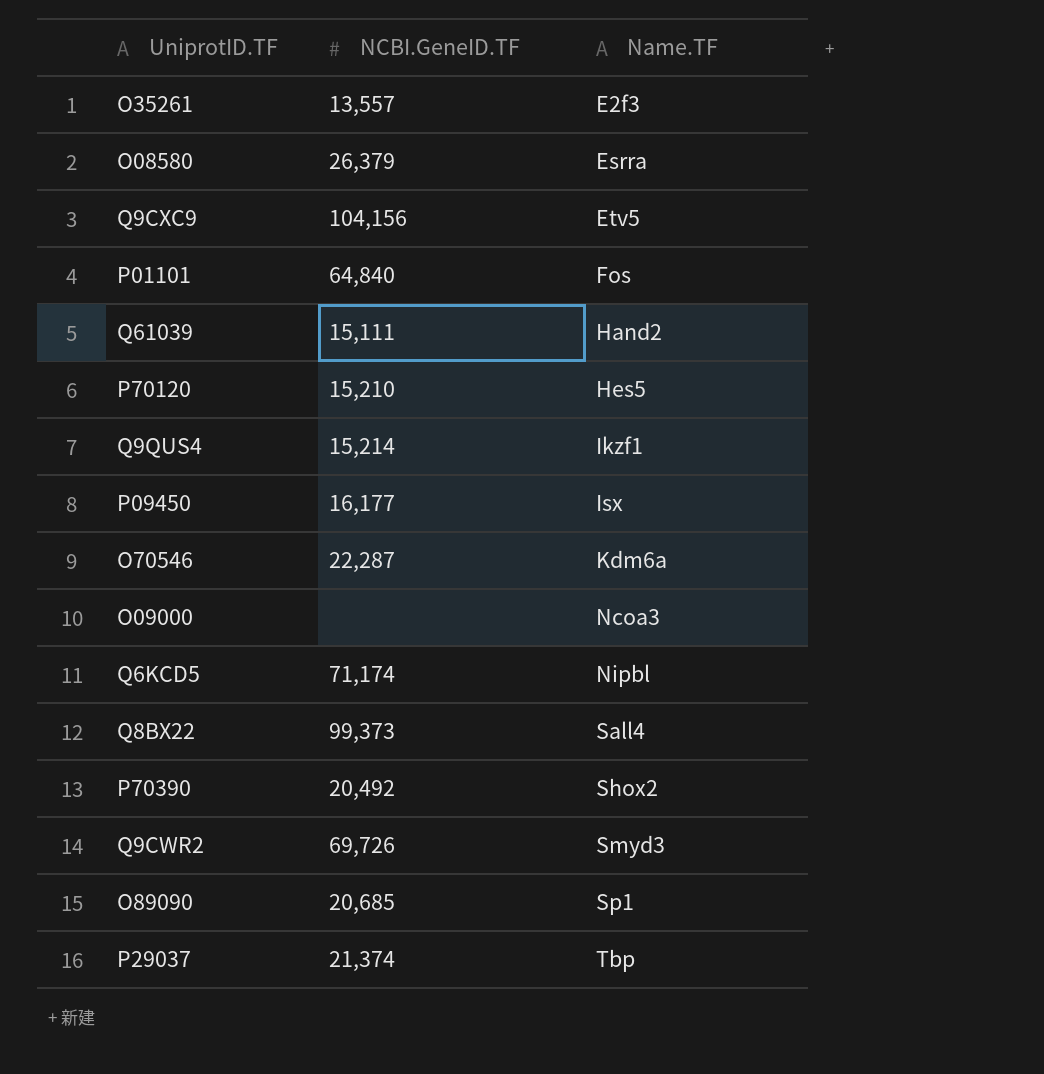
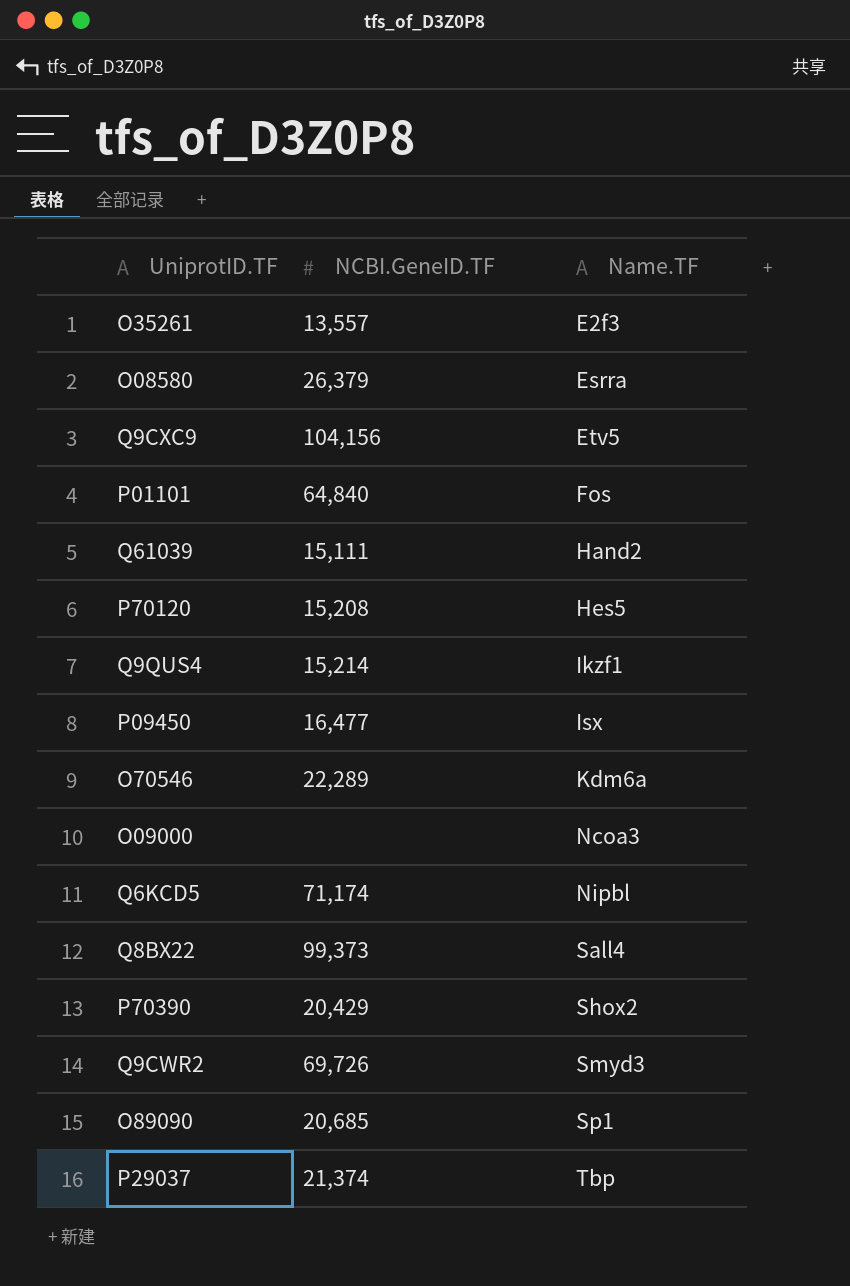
P70120 | NCBI.GeneID.TF: 15,210 -> 15,208
P09450 | NCBI.GeneID.TF: 16,177 -> 16,477
O70546 | NCBI.GeneID.TF: 22,287 -> 22,289
P70390 | NCBI.GeneID.TF: 20,492 -> 20,429

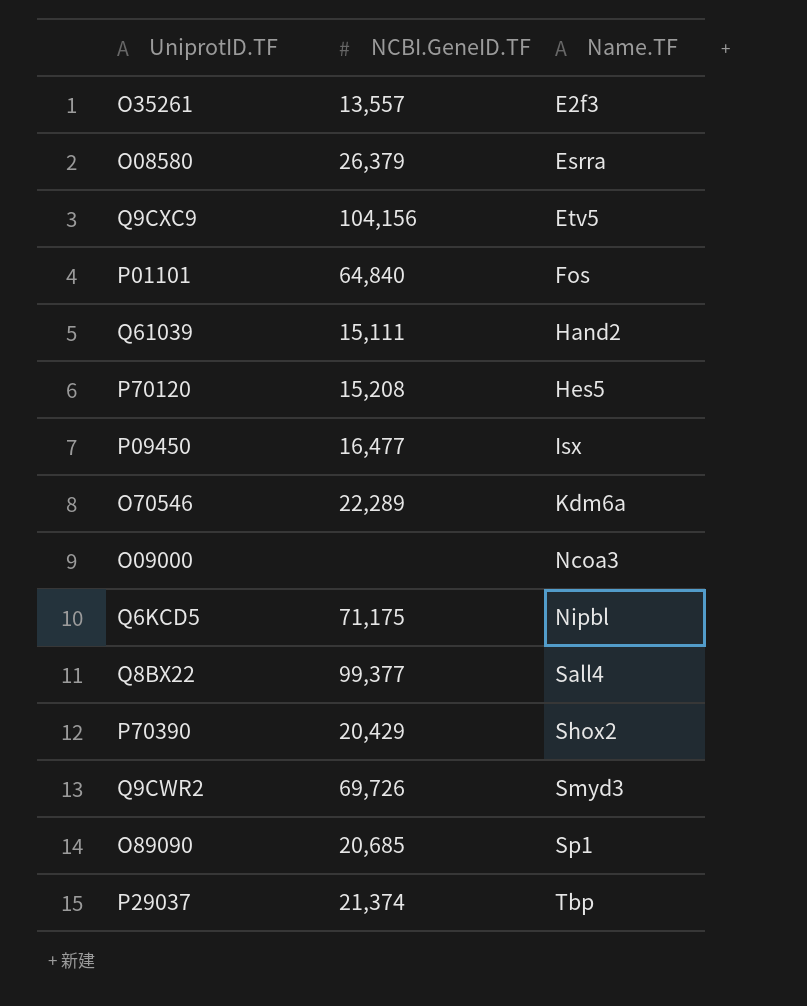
row Q9QUS4: 15,214 | Ikzf1 -> none
Q6KCD5 | NCBI.GeneID.TF: 71,174 -> 71,175
Q8BX22 | NCBI.GeneID.TF: 99,373 -> 99,377

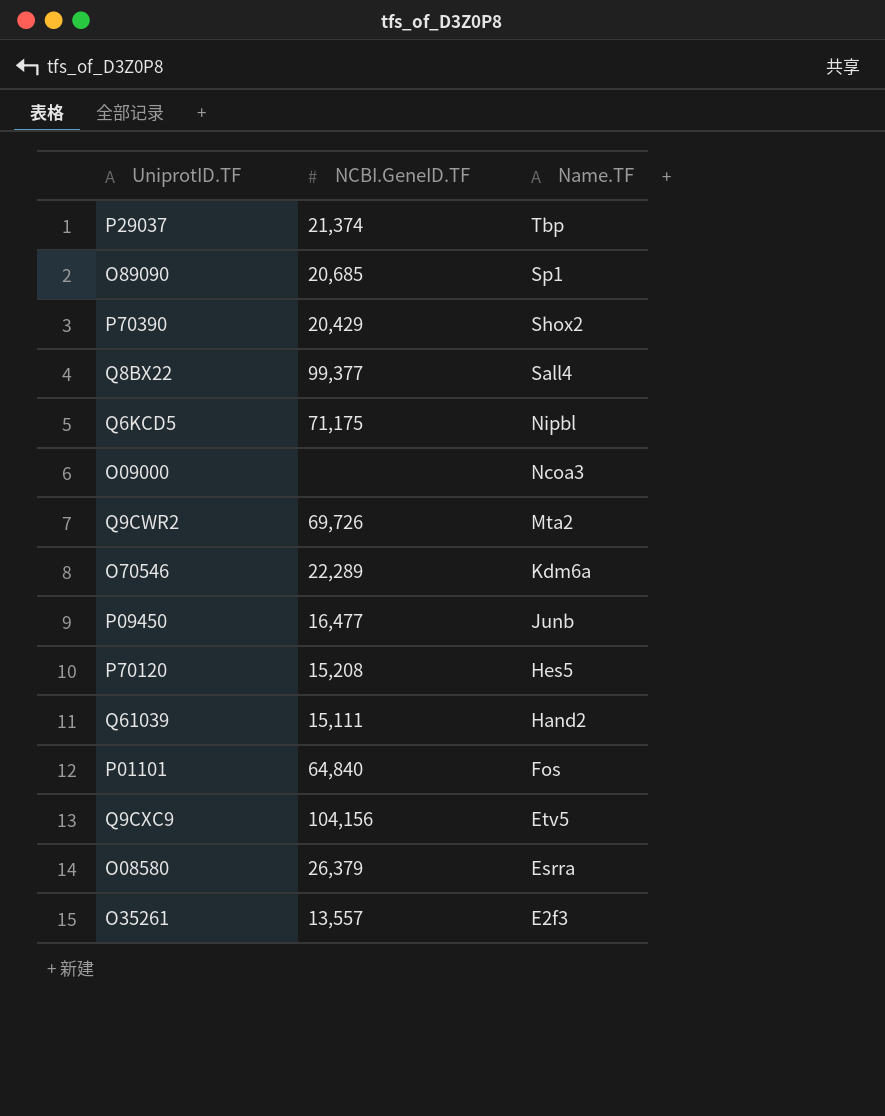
row order: Name.TF ascending -> Name.TF descending
Q9CWR2 | Name.TF: Smyd3 -> Mta2
P09450 | Name.TF: Isx -> Junb

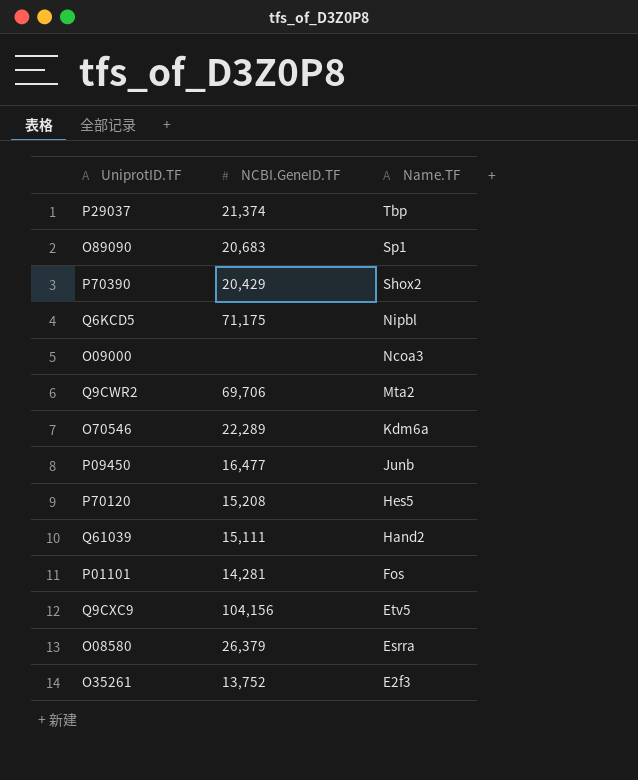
row Q8BX22: 99,377 | Sall4 -> none
O89090 | NCBI.GeneID.TF: 20,685 -> 20,683
Q9CWR2 | NCBI.GeneID.TF: 69,726 -> 69,706
P01101 | NCBI.GeneID.TF: 64,840 -> 14,281
O35261 | NCBI.GeneID.TF: 13,557 -> 13,752

